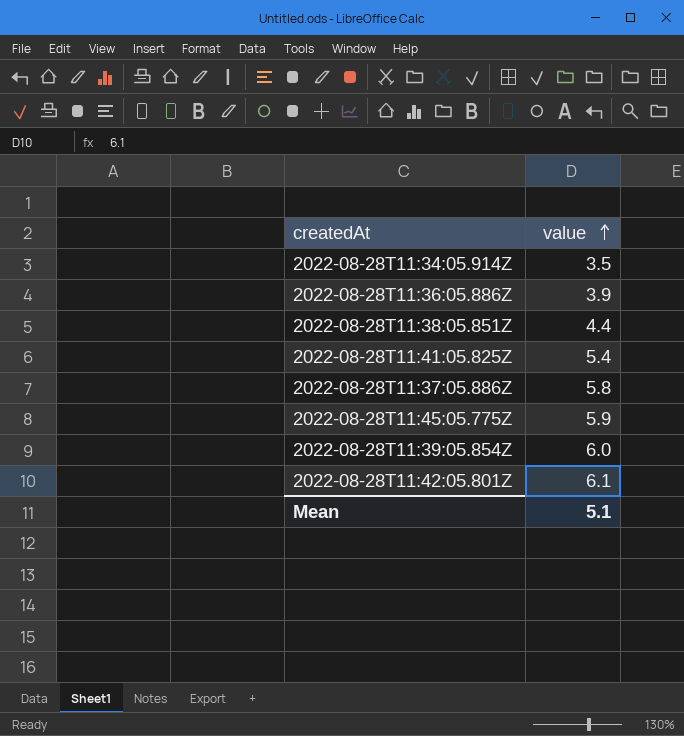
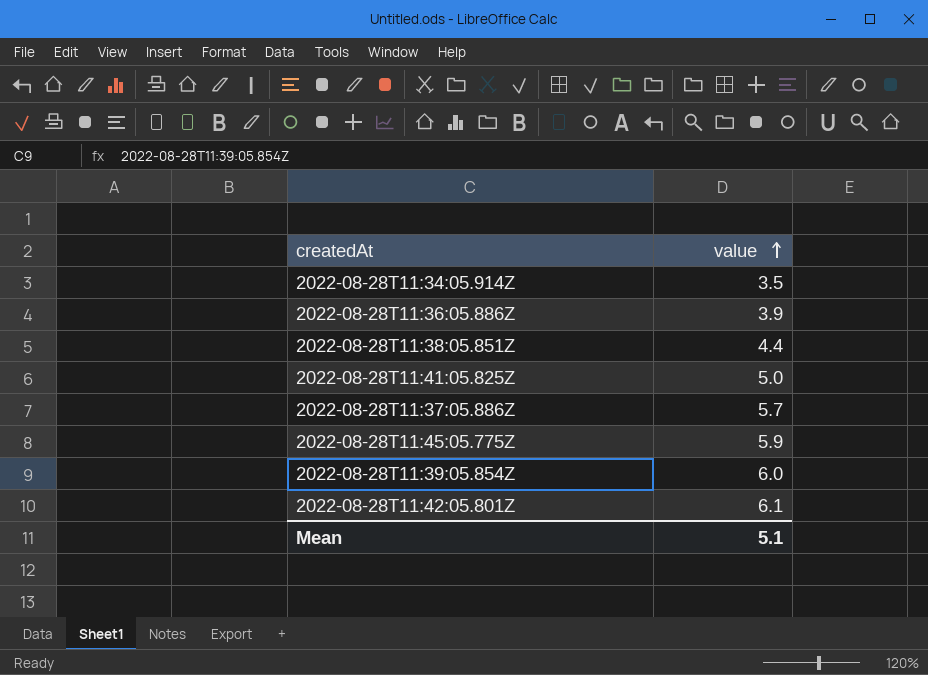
2022-08-28T11:41:05.825Z | value: 5.4 -> 5.0
2022-08-28T11:37:05.886Z | value: 5.8 -> 5.7

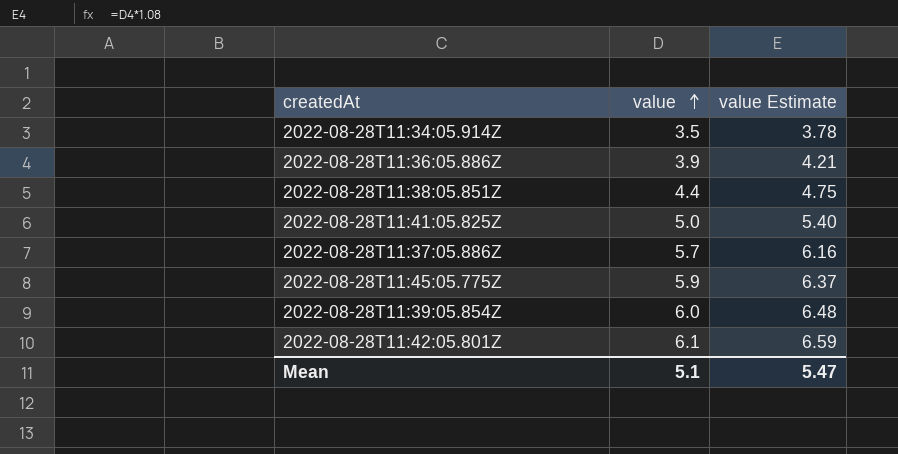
column value Estimate | formula: none -> [value] * 1.08

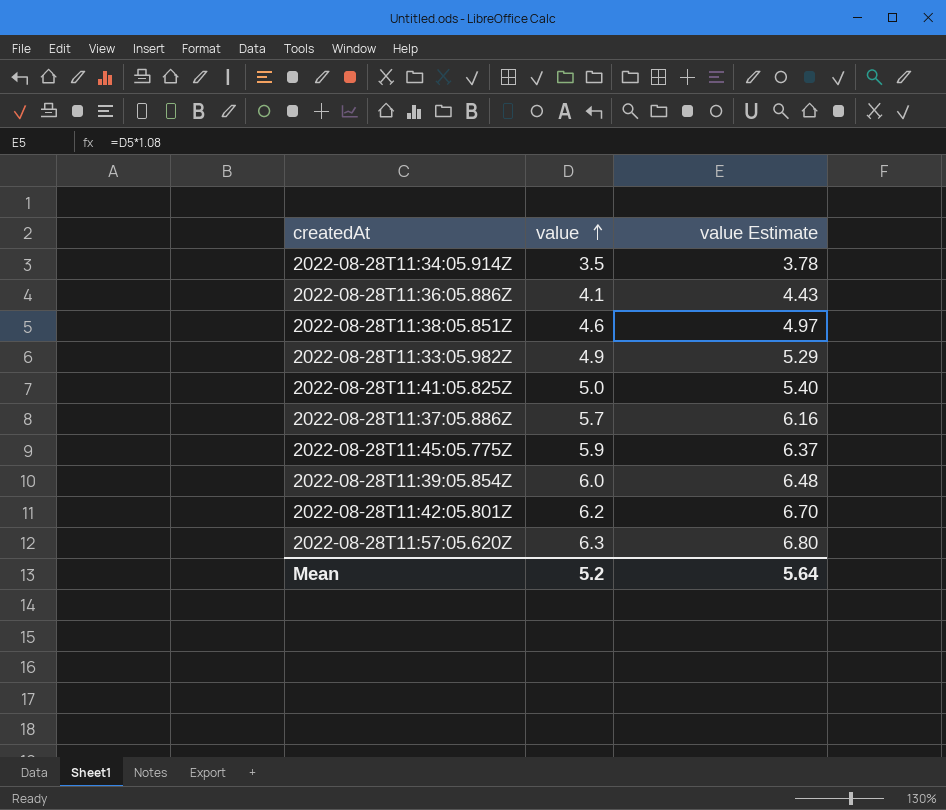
2022-08-28T11:36:05.886Z | value: 3.9 -> 4.1
2022-08-28T11:36:05.886Z | value Estimate: 4.21 -> 4.43
2022-08-28T11:38:05.851Z | value: 4.4 -> 4.6
2022-08-28T11:38:05.851Z | value Estimate: 4.75 -> 4.97
row 2022-08-28T11:33:05.982Z: none -> 4.9 | 5.29
2022-08-28T11:42:05.801Z | value: 6.1 -> 6.2
2022-08-28T11:42:05.801Z | value Estimate: 6.59 -> 6.70
row 2022-08-28T11:57:05.620Z: none -> 6.3 | 6.80
Mean | value: 5.1 -> 5.2
Mean | value Estimate: 5.47 -> 5.64

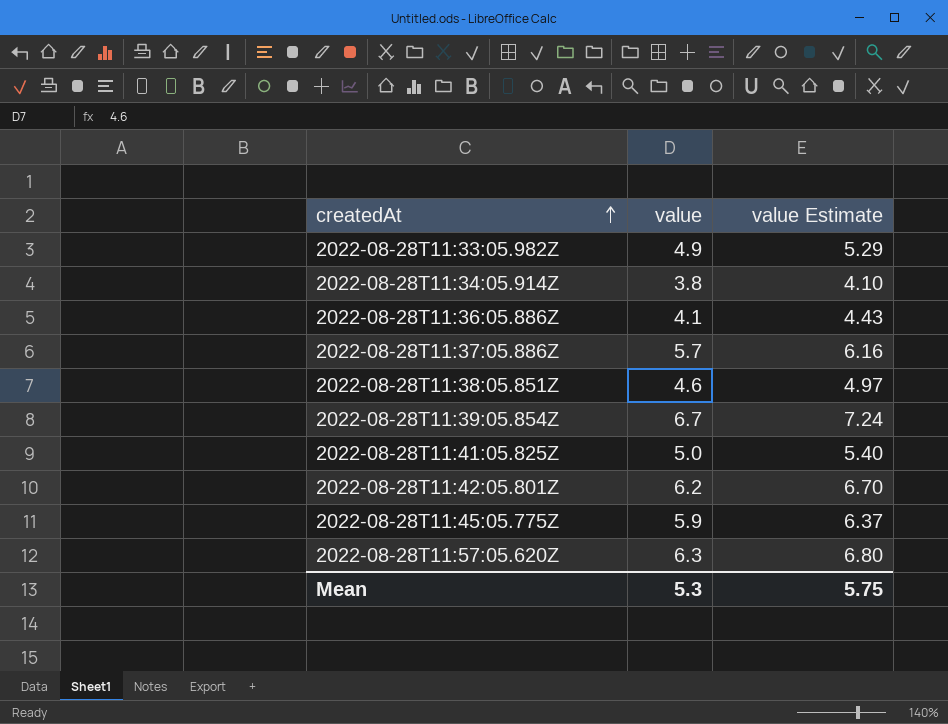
row order: value ascending -> createdAt ascending
2022-08-28T11:34:05.914Z | value: 3.5 -> 3.8
2022-08-28T11:34:05.914Z | value Estimate: 3.78 -> 4.10
2022-08-28T11:39:05.854Z | value: 6.0 -> 6.7
2022-08-28T11:39:05.854Z | value Estimate: 6.48 -> 7.24
Mean | value: 5.2 -> 5.3
Mean | value Estimate: 5.64 -> 5.75

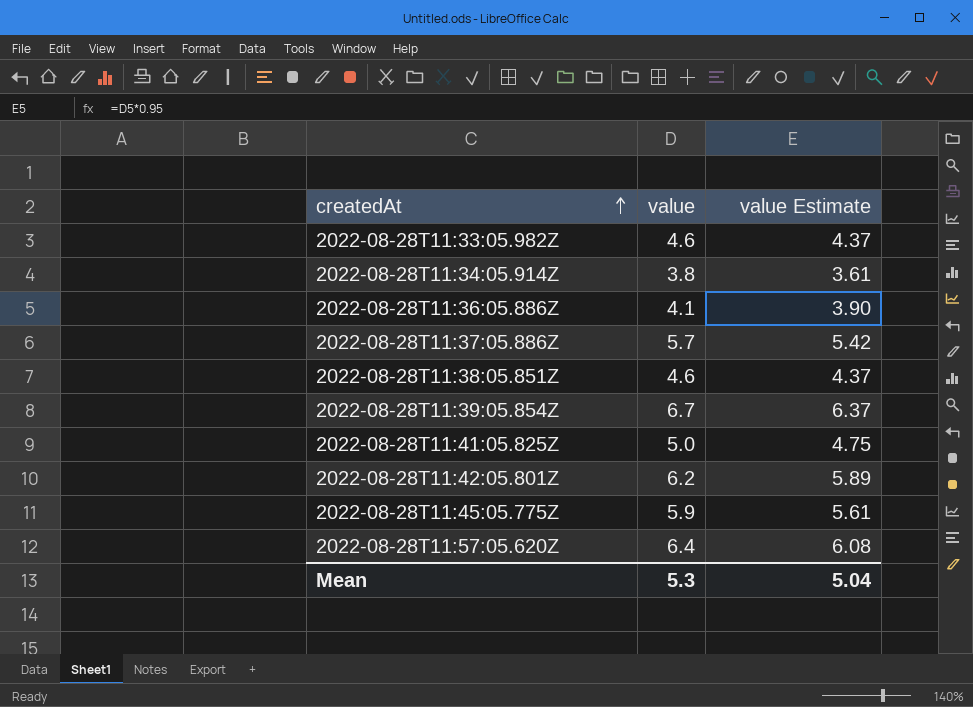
column value Estimate | formula: [value] * 1.08 -> [value] * 0.95
2022-08-28T11:33:05.982Z | value: 4.9 -> 4.6
2022-08-28T11:57:05.620Z | value: 6.3 -> 6.4
Mean | value Estimate: 5.75 -> 5.04

